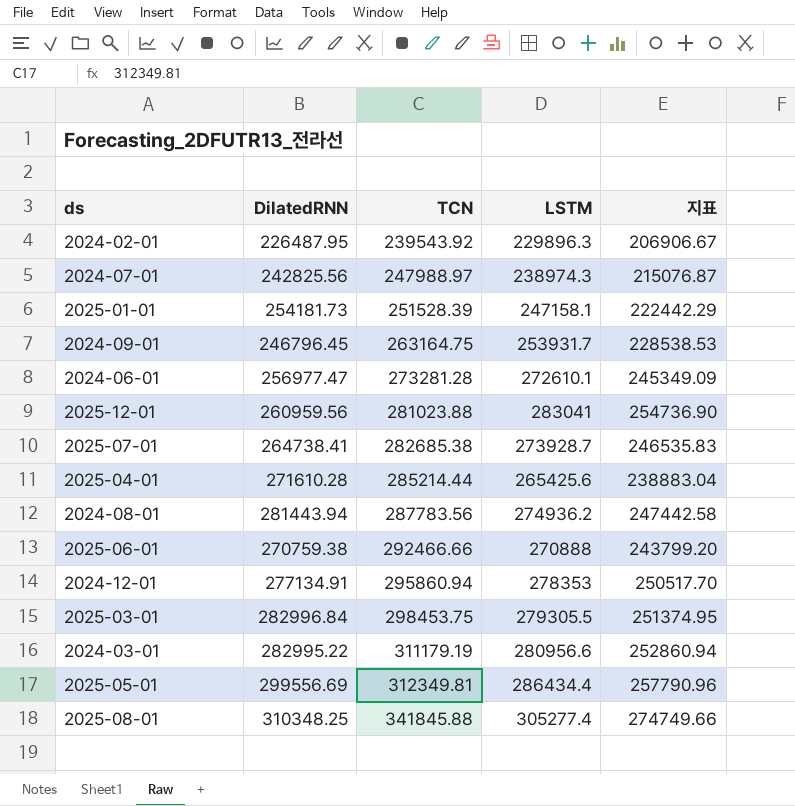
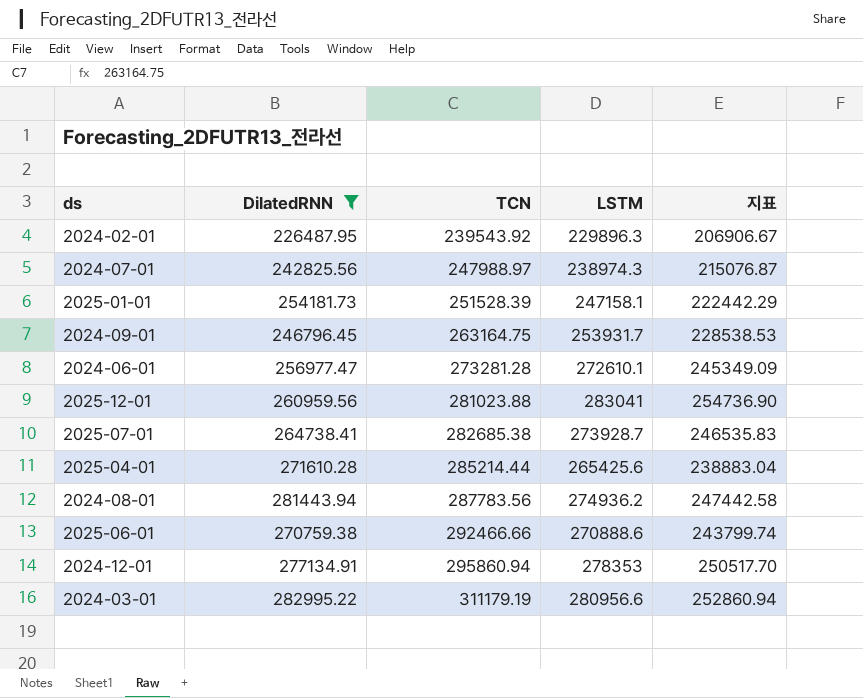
filter: none -> DilatedRNN <= 282995.22
2025-06-01 | LSTM: 270888 -> 270888.6
2025-06-01 | 지표: 243799.20 -> 243799.74

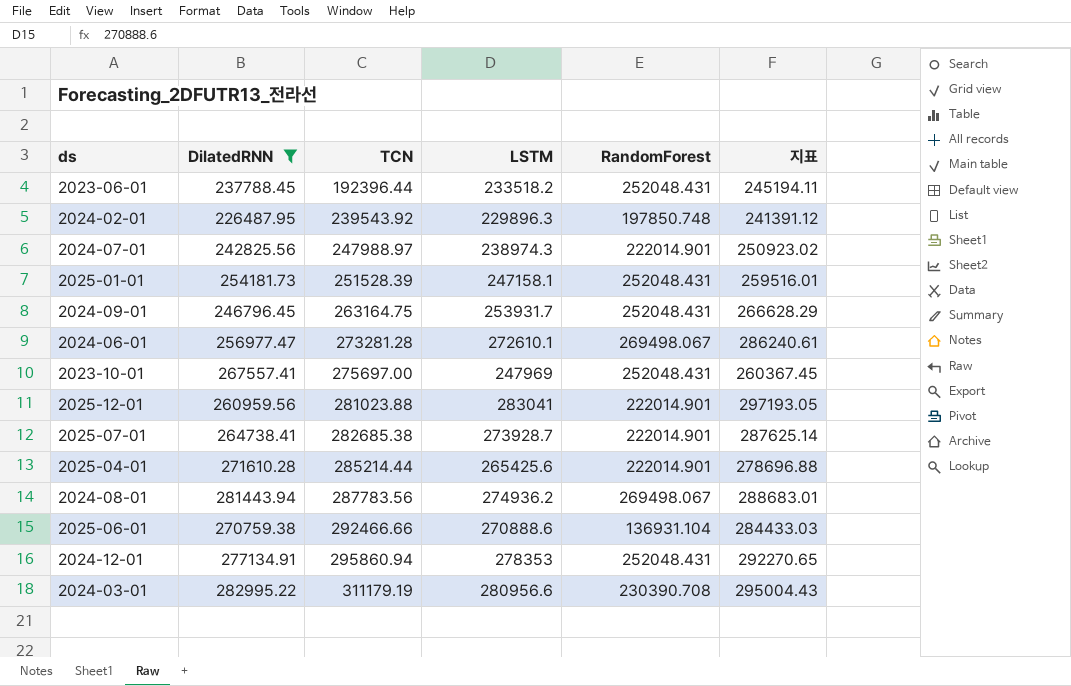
column RandomForest | position: none -> 5
column 지표 | formula: [LSTM] * 0.9 -> [LSTM] * 1.05
row 2023-06-01: none -> 237788.45 | 192396.44 | 233518.2 | 252048.431 | 245194.11
row 2023-10-01: none -> 267557.41 | 275697.00 | 247969 | 252048.431 | 260367.45

